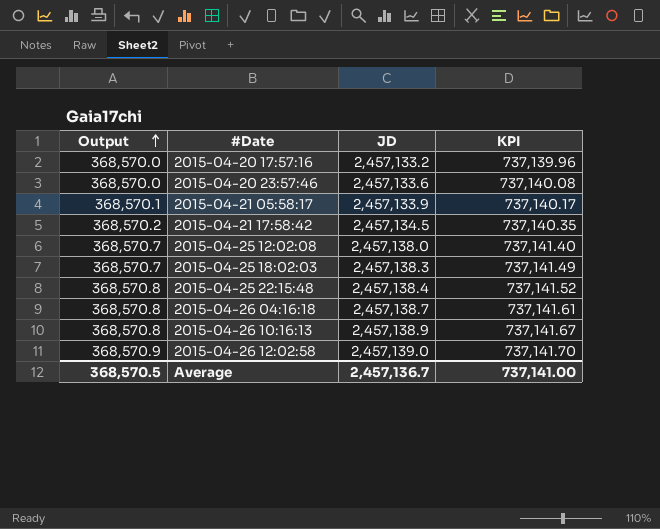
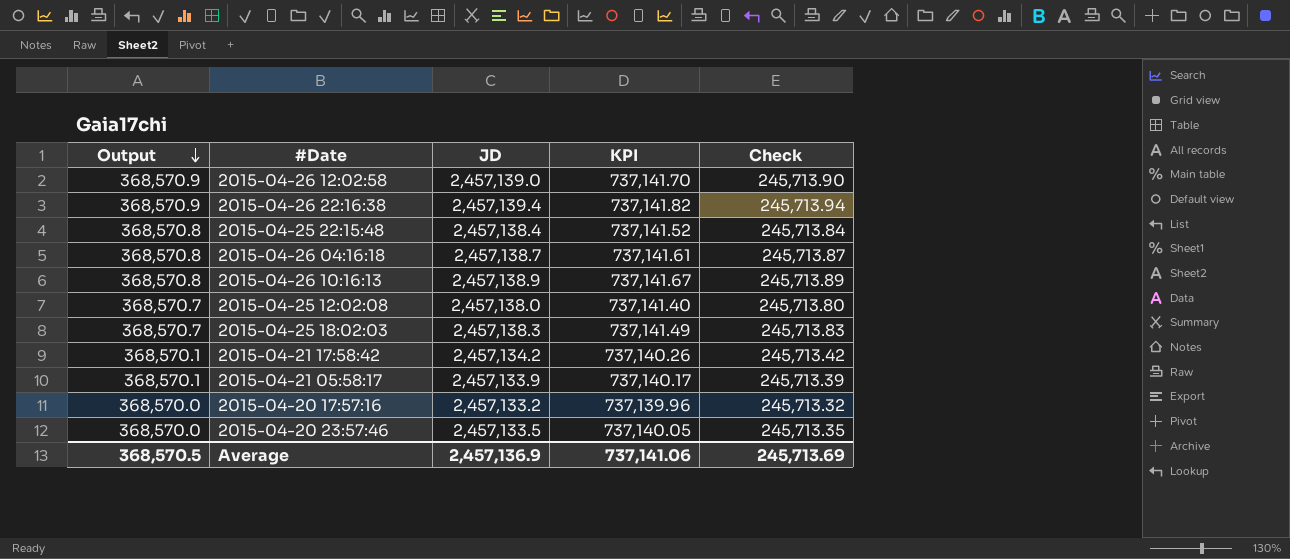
row order: Output ascending -> Output descending
column Check | formula: none -> [JD] * 0.1
row 2015-04-26 22:16:38: none -> 368,570.9 | 2,457,139.4 | 737,141.82 | 245,713.94
2015-04-21 17:58:42 | Output: 368,570.2 -> 368,570.1
2015-04-21 17:58:42 | JD: 2,457,134.5 -> 2,457,134.2
2015-04-21 17:58:42 | KPI: 737,140.35 -> 737,140.26
2015-04-20 23:57:46 | JD: 2,457,133.6 -> 2,457,133.5
2015-04-20 23:57:46 | KPI: 737,140.08 -> 737,140.05
Average | JD: 2,457,136.7 -> 2,457,136.9
Average | KPI: 737,141.00 -> 737,141.06

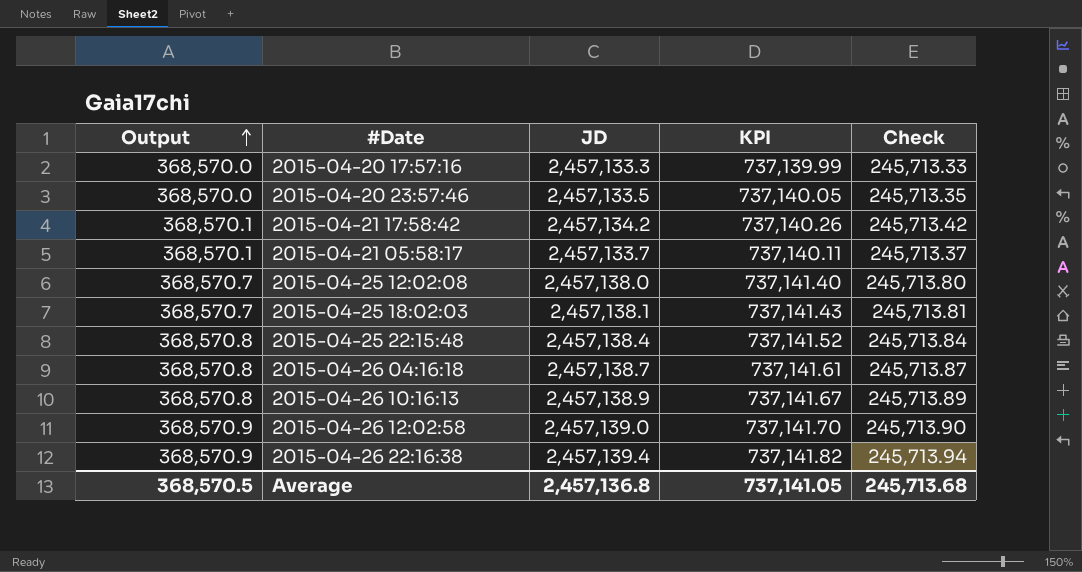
row order: Output descending -> Output ascending
2015-04-20 17:57:16 | JD: 2,457,133.2 -> 2,457,133.3
2015-04-20 17:57:16 | KPI: 737,139.96 -> 737,139.99
2015-04-20 17:57:16 | Check: 245,713.32 -> 245,713.33
2015-04-21 05:58:17 | JD: 2,457,133.9 -> 2,457,133.7
2015-04-21 05:58:17 | KPI: 737,140.17 -> 737,140.11
2015-04-21 05:58:17 | Check: 245,713.39 -> 245,713.37
2015-04-25 18:02:03 | JD: 2,457,138.3 -> 2,457,138.1
2015-04-25 18:02:03 | KPI: 737,141.49 -> 737,141.43
2015-04-25 18:02:03 | Check: 245,713.83 -> 245,713.81
Average | JD: 2,457,136.9 -> 2,457,136.8
Average | KPI: 737,141.06 -> 737,141.05
Average | Check: 245,713.69 -> 245,713.68

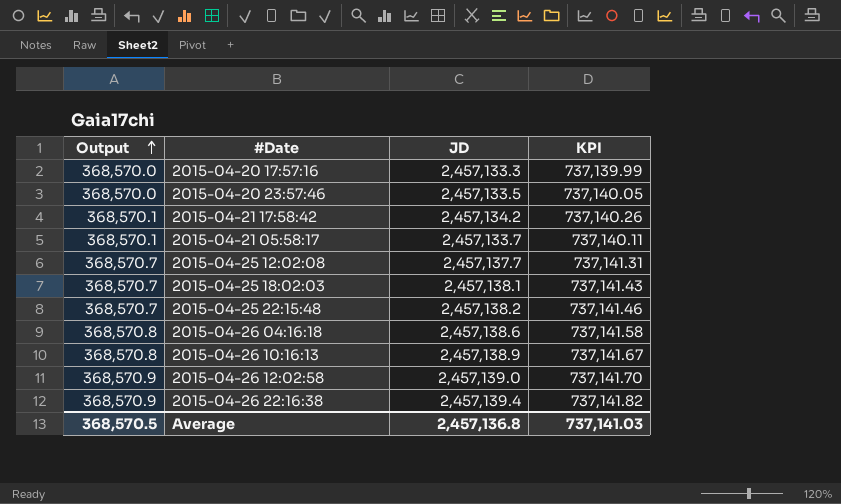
column Check | formula: [JD] * 0.1 -> none
2015-04-25 12:02:08 | JD: 2,457,138.0 -> 2,457,137.7
2015-04-25 12:02:08 | KPI: 737,141.40 -> 737,141.31
2015-04-25 22:15:48 | Output: 368,570.8 -> 368,570.7
2015-04-25 22:15:48 | JD: 2,457,138.4 -> 2,457,138.2
2015-04-25 22:15:48 | KPI: 737,141.52 -> 737,141.46
2015-04-26 04:16:18 | JD: 2,457,138.7 -> 2,457,138.6
2015-04-26 04:16:18 | KPI: 737,141.61 -> 737,141.58
Average | KPI: 737,141.05 -> 737,141.03

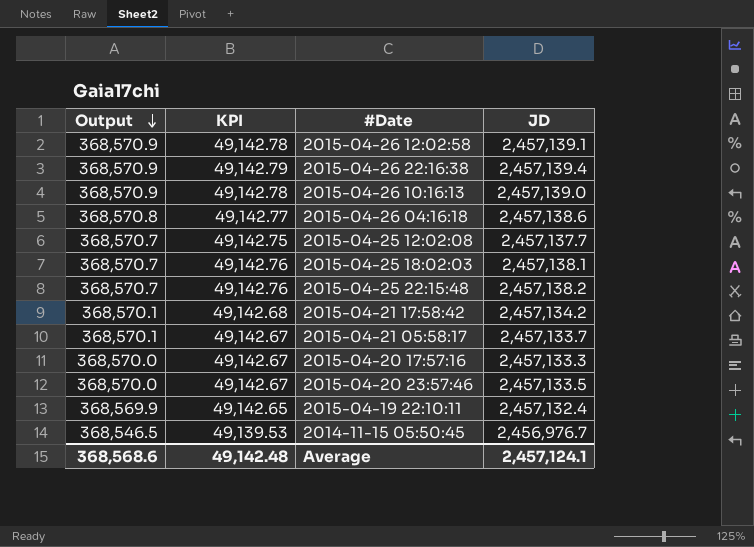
row order: Output ascending -> Output descending
column KPI | formula: [JD] * 0.3 -> [JD] * 0.02
column KPI | position: 4 -> 2
2015-04-26 12:02:58 | JD: 2,457,139.0 -> 2,457,139.1
2015-04-26 10:16:13 | Output: 368,570.8 -> 368,570.9
2015-04-26 10:16:13 | JD: 2,457,138.9 -> 2,457,139.0
row 2015-04-19 22:10:11: none -> 368,569.9 | 49,142.65 | 2,457,132.4
row 2014-11-15 05:50:45: none -> 368,546.5 | 49,139.53 | 2,456,976.7
Average | Output: 368,570.5 -> 368,568.6
Average | KPI: 737,141.03 -> 49,142.48
Average | JD: 2,457,136.8 -> 2,457,124.1

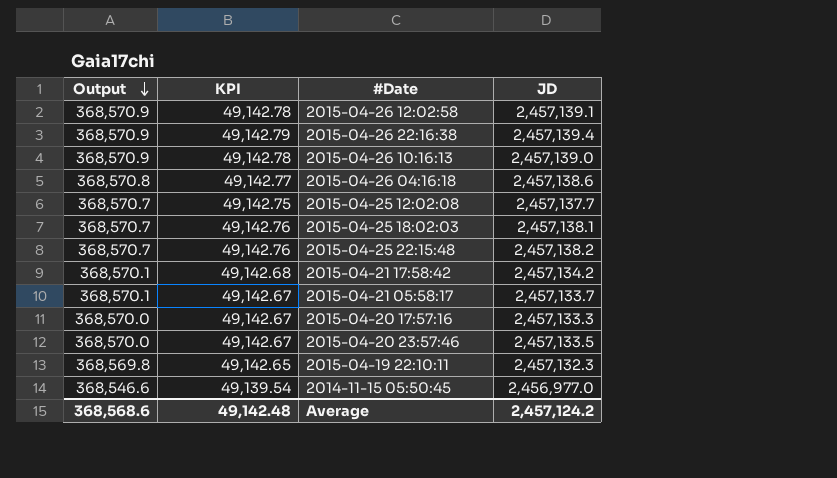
2015-04-19 22:10:11 | Output: 368,569.9 -> 368,569.8
2015-04-19 22:10:11 | JD: 2,457,132.4 -> 2,457,132.3
2014-11-15 05:50:45 | Output: 368,546.5 -> 368,546.6
2014-11-15 05:50:45 | KPI: 49,139.53 -> 49,139.54
2014-11-15 05:50:45 | JD: 2,456,976.7 -> 2,456,977.0
Average | JD: 2,457,124.1 -> 2,457,124.2

